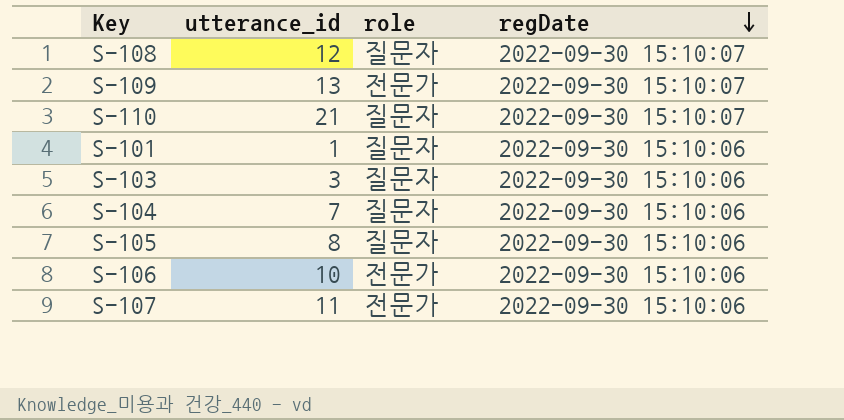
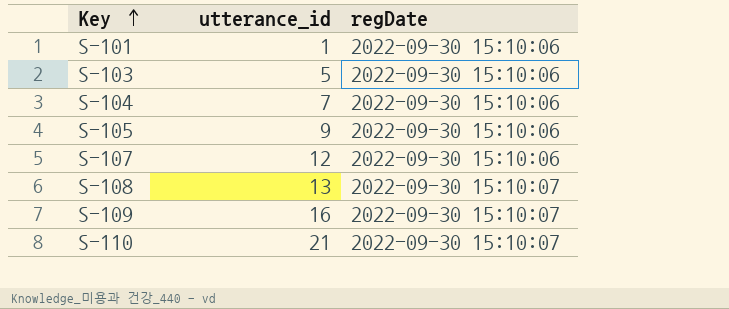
row order: regDate descending -> Key ascending
column role | position: 3 -> none
row S-106: 10 | 전문가 | 2022-09-30 15:10:06 -> none
S-103 | utterance_id: 3 -> 5
S-105 | utterance_id: 8 -> 9
S-107 | utterance_id: 11 -> 12
S-108 | utterance_id: 12 -> 13
S-109 | utterance_id: 13 -> 16

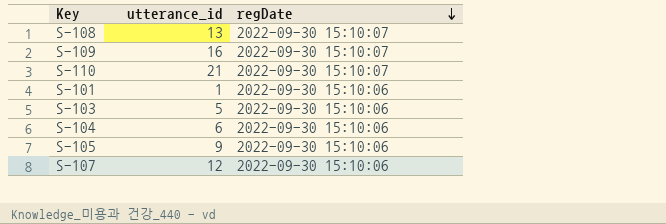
row order: Key ascending -> regDate descending
S-104 | utterance_id: 7 -> 6

